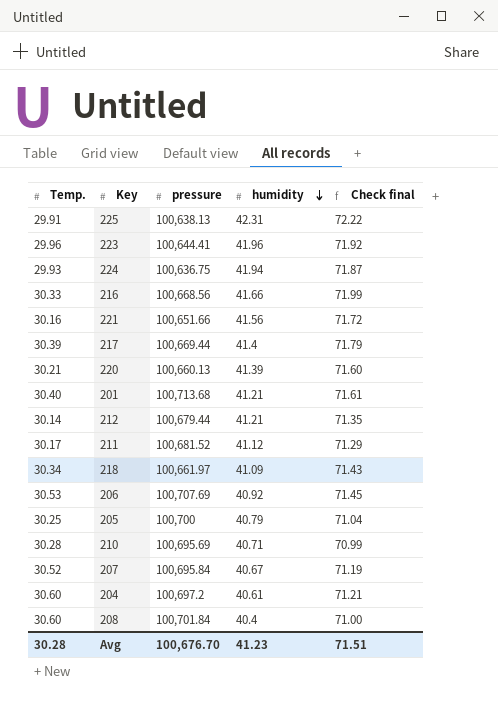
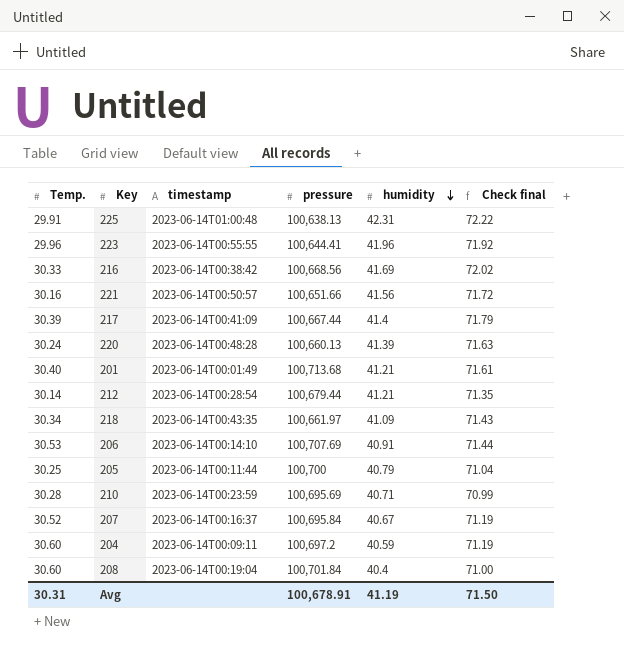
column timestamp | position: none -> 3
row 224: 29.93 | 100,636.75 | 41.94 | 71.87 -> none
row 211: 30.17 | 100,681.52 | 41.12 | 71.29 -> none
216 | humidity: 41.66 -> 41.69
216 | Check final: 71.99 -> 72.02
217 | pressure: 100,669.44 -> 100,667.44
220 | Temp.: 30.21 -> 30.24
220 | Check final: 71.60 -> 71.63
206 | humidity: 40.92 -> 40.91
206 | Check final: 71.45 -> 71.44
204 | humidity: 40.61 -> 40.59
204 | Check final: 71.21 -> 71.19
Avg | Temp.: 30.28 -> 30.31
Avg | pressure: 100,676.70 -> 100,678.91
Avg | humidity: 41.23 -> 41.19
Avg | Check final: 71.51 -> 71.50

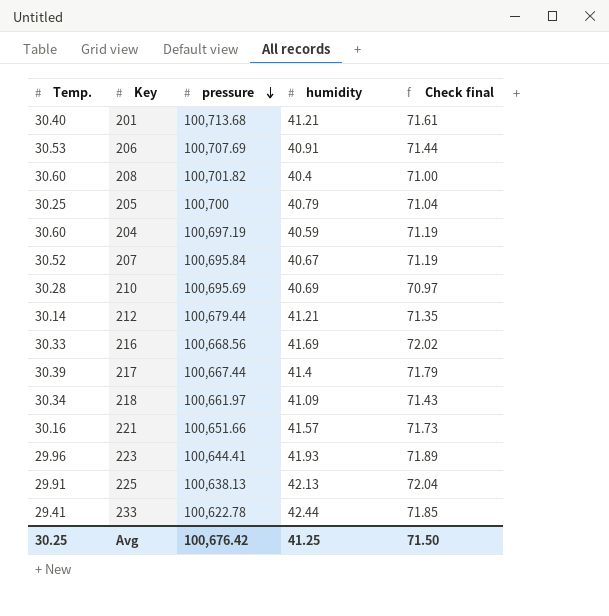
row order: humidity descending -> pressure descending
column timestamp | position: 3 -> none
row 220: 30.24 | 2023-06-14T00:48:28 | 100,660.13 | 41.39 | 71.63 -> none
208 | pressure: 100,701.84 -> 100,701.82
204 | pressure: 100,697.2 -> 100,697.19
210 | humidity: 40.71 -> 40.69
210 | Check final: 70.99 -> 70.97
221 | humidity: 41.56 -> 41.57
221 | Check final: 71.72 -> 71.73
223 | humidity: 41.96 -> 41.93
223 | Check final: 71.92 -> 71.89
225 | humidity: 42.31 -> 42.13
225 | Check final: 72.22 -> 72.04
row 233: none -> 29.41 | 100,622.78 | 42.44 | 71.85
Avg | Temp.: 30.31 -> 30.25
Avg | pressure: 100,678.91 -> 100,676.42
Avg | humidity: 41.19 -> 41.25

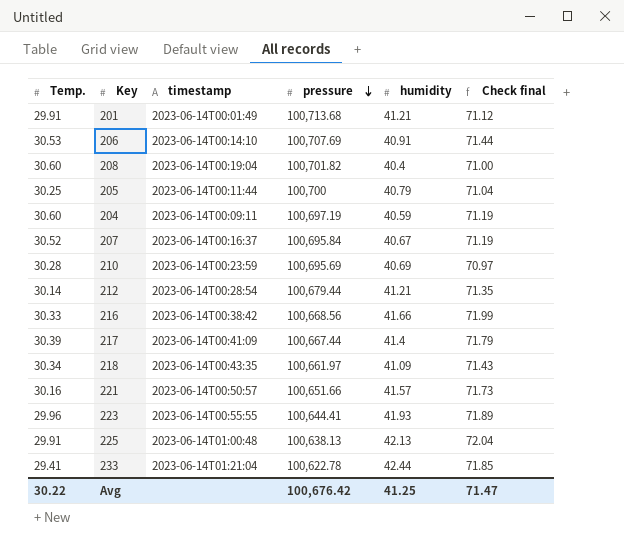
column timestamp | position: none -> 3
201 | Temp.: 30.40 -> 29.91
201 | Check final: 71.61 -> 71.12
216 | humidity: 41.69 -> 41.66
216 | Check final: 72.02 -> 71.99
Avg | Temp.: 30.25 -> 30.22
Avg | Check final: 71.50 -> 71.47

